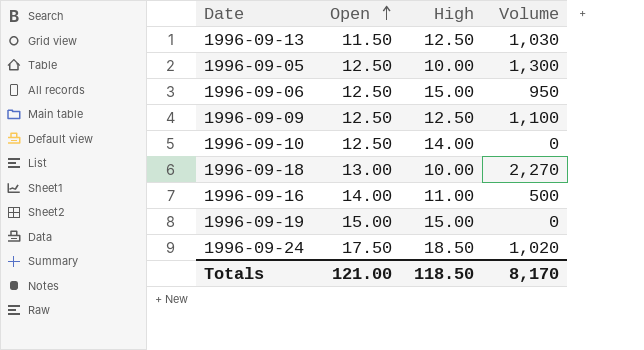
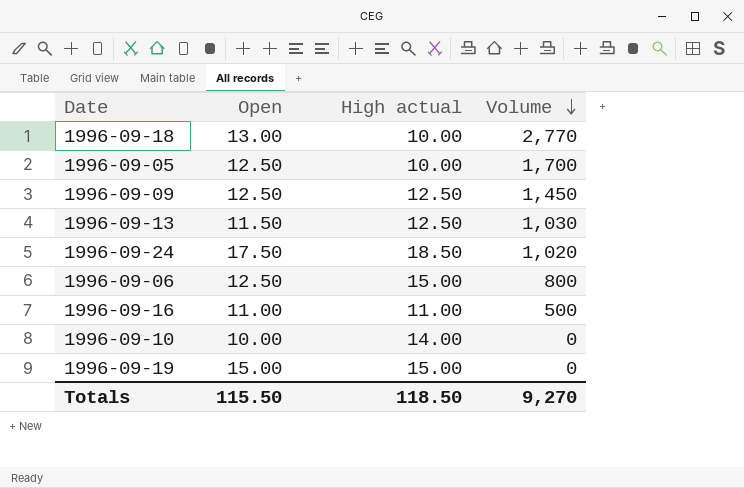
row order: Open ascending -> Volume descending
column name: High -> High actual
1996-09-18 | Volume: 2,270 -> 2,770
1996-09-05 | Volume: 1,300 -> 1,700
1996-09-09 | Volume: 1,100 -> 1,450
1996-09-06 | Volume: 950 -> 800
1996-09-16 | Open: 14.00 -> 11.00
1996-09-10 | Open: 12.50 -> 10.00
Totals | Open: 121.00 -> 115.50
Totals | Volume: 8,170 -> 9,270

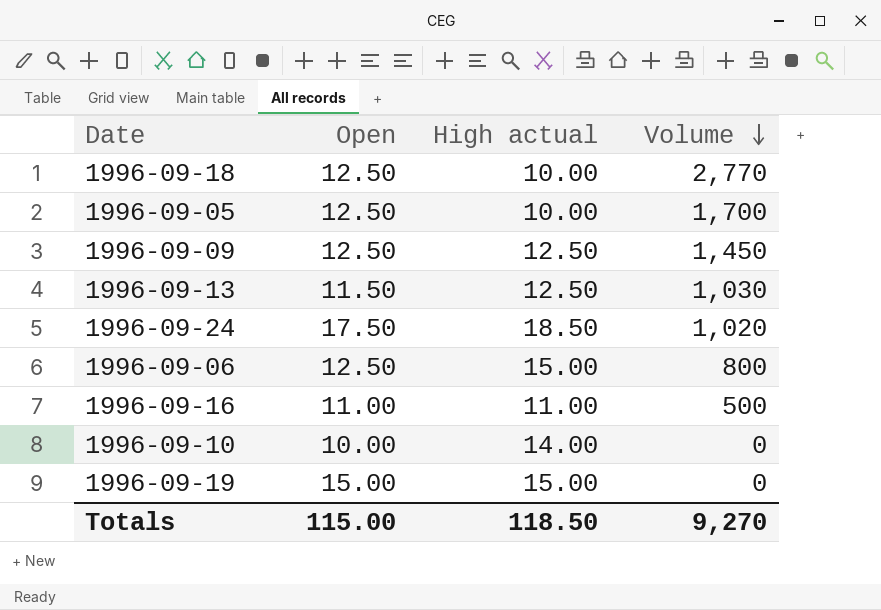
1996-09-18 | Open: 13.00 -> 12.50
Totals | Open: 115.50 -> 115.00

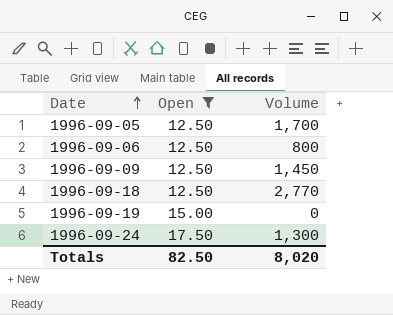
filter: none -> Open >= 12.50
row order: Volume descending -> Date ascending
column High actual | position: 3 -> none
1996-09-24 | Volume: 1,020 -> 1,300
Totals | Open: 115.00 -> 82.50
Totals | Volume: 9,270 -> 8,020

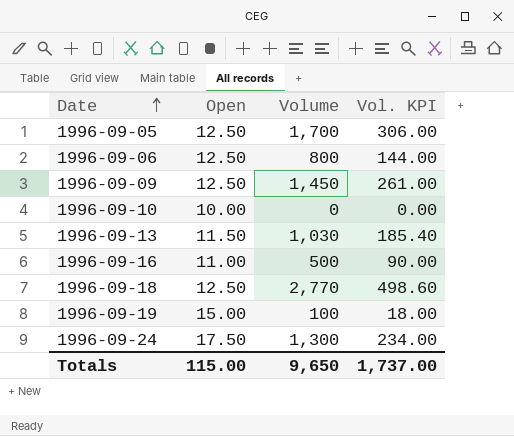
filter: Open >= 12.50 -> none
column Vol. KPI | formula: none -> [Volume] * 0.18
1996-09-19 | Volume: 0 -> 100
Totals | Open: 82.50 -> 115.00
Totals | Volume: 8,020 -> 9,650

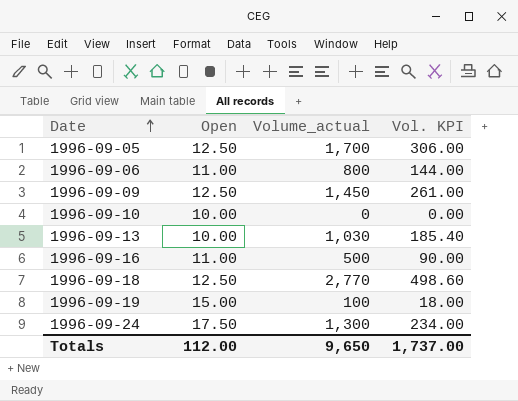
column name: Volume -> Volume_actual
1996-09-06 | Open: 12.50 -> 11.00
1996-09-13 | Open: 11.50 -> 10.00
Totals | Open: 115.00 -> 112.00

